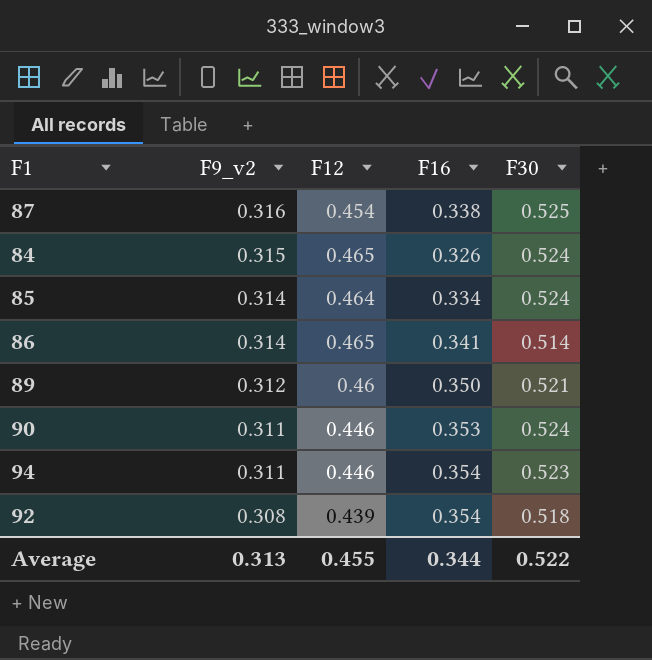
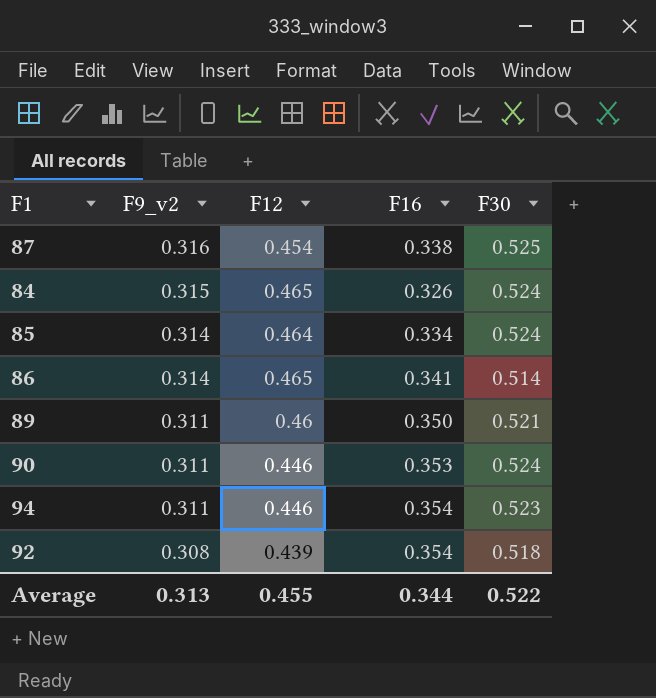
89 | F9_v2: 0.312 -> 0.311

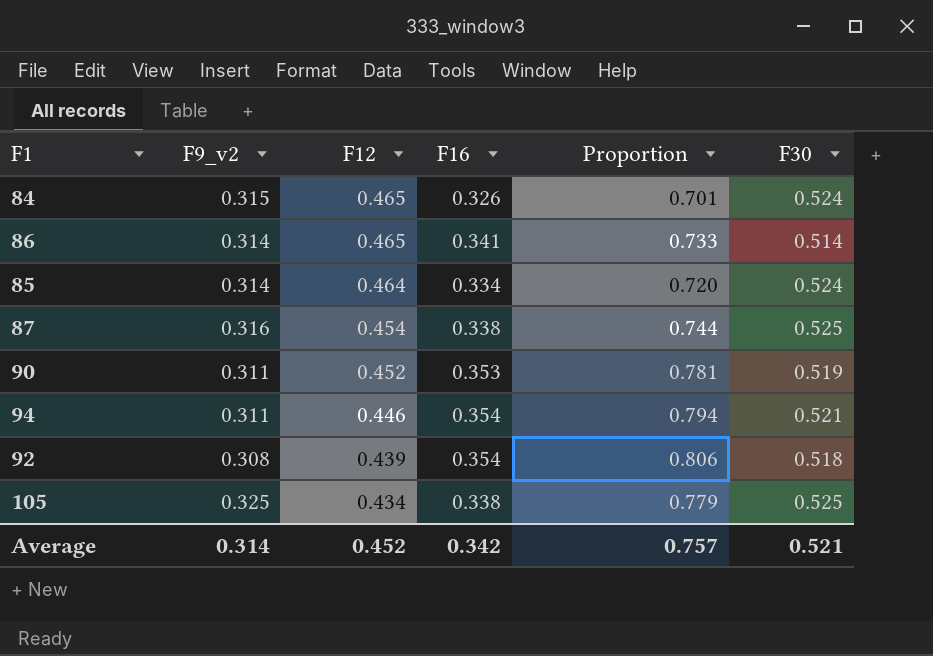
row order: F9_v2 descending -> F12 descending
column Proportion | formula: none -> [F16] / [F12]
row 89: 0.311 | 0.46 | 0.350 | 0.521 -> none
90 | F12: 0.446 -> 0.452
90 | F30: 0.524 -> 0.519
94 | F30: 0.523 -> 0.521
row 105: none -> 0.325 | 0.434 | 0.338 | 0.779 | 0.525
Average | F9_v2: 0.313 -> 0.314
Average | F12: 0.455 -> 0.452
Average | F16: 0.344 -> 0.342
Average | F30: 0.522 -> 0.521

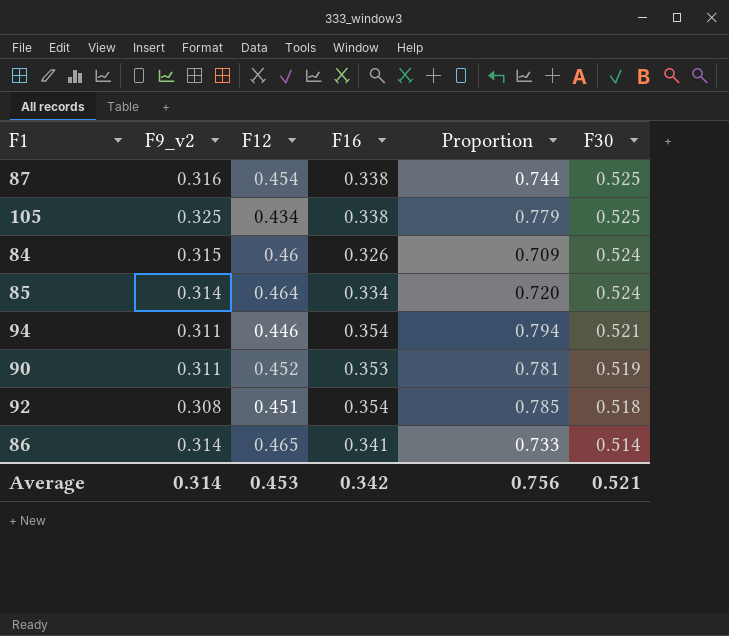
row order: F12 descending -> F30 descending
84 | F12: 0.465 -> 0.46
84 | Proportion: 0.701 -> 0.709
92 | F12: 0.439 -> 0.451
92 | Proportion: 0.806 -> 0.785
Average | F12: 0.452 -> 0.453
Average | Proportion: 0.757 -> 0.756

